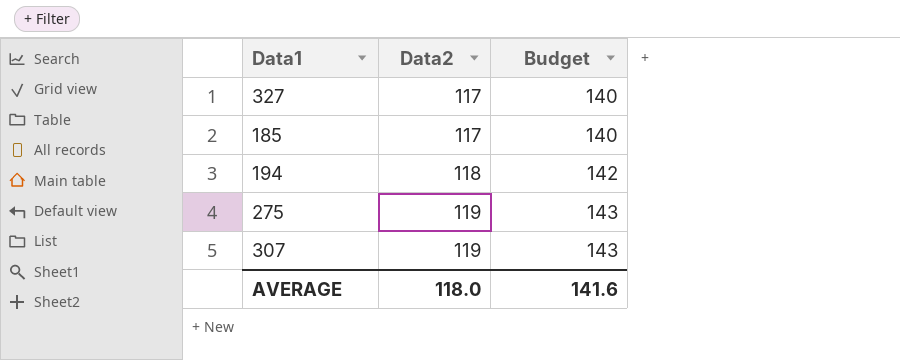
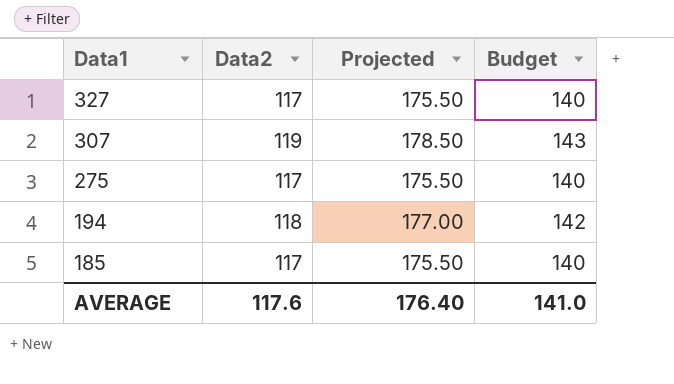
row order: Data2 ascending -> Data1 descending
column Projected | formula: none -> [Data2] * 1.5
275 | Data2: 119 -> 117
275 | Budget: 143 -> 140
AVERAGE | Data2: 118.0 -> 117.6
AVERAGE | Budget: 141.6 -> 141.0

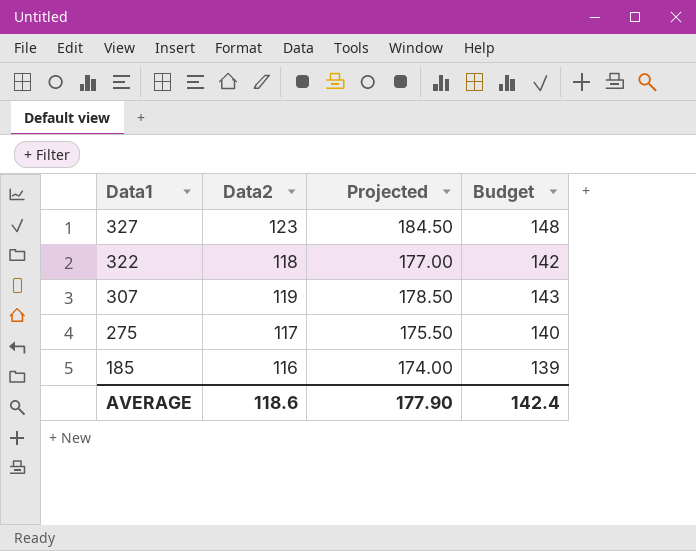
row 194: 118 | 177.00 | 142 -> none
327 | Data2: 117 -> 123
327 | Projected: 175.50 -> 184.50
327 | Budget: 140 -> 148
row 322: none -> 118 | 177.00 | 142
185 | Data2: 117 -> 116
185 | Projected: 175.50 -> 174.00
185 | Budget: 140 -> 139
AVERAGE | Data2: 117.6 -> 118.6
AVERAGE | Projected: 176.40 -> 177.90
AVERAGE | Budget: 141.0 -> 142.4

